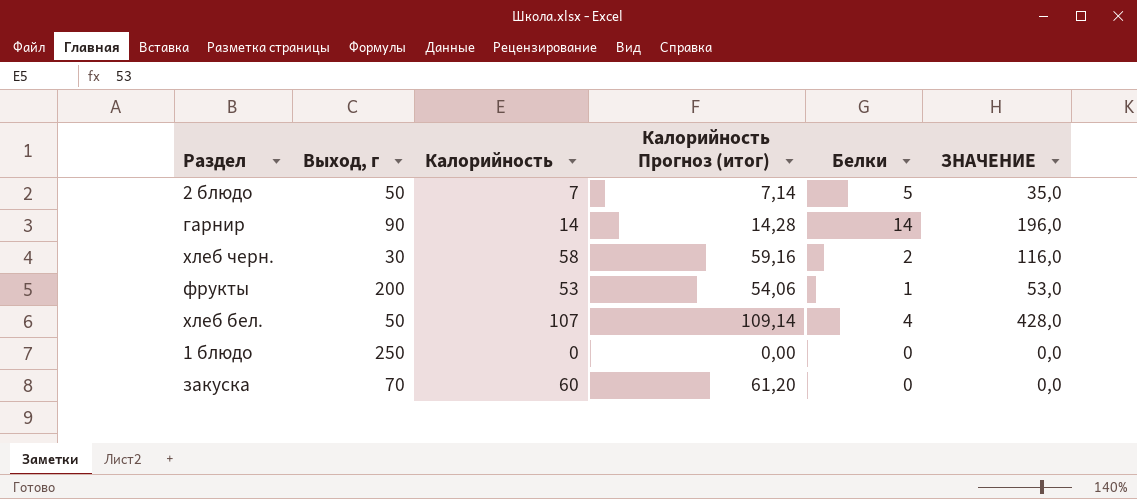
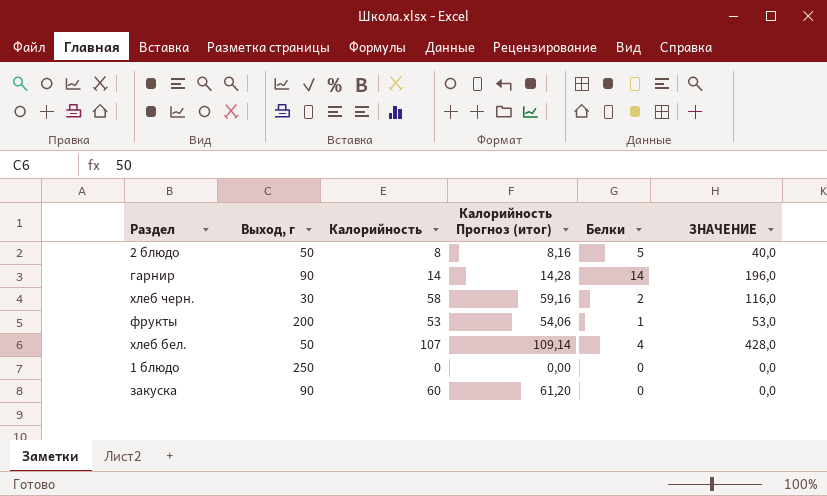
2 блюдо | Калорийность: 7 -> 8
2 блюдо | Калорийность Прогноз (итог): 7,14 -> 8,16
2 блюдо | ЗНАЧЕНИЕ: 35,0 -> 40,0
закуска | Выход, г: 70 -> 90

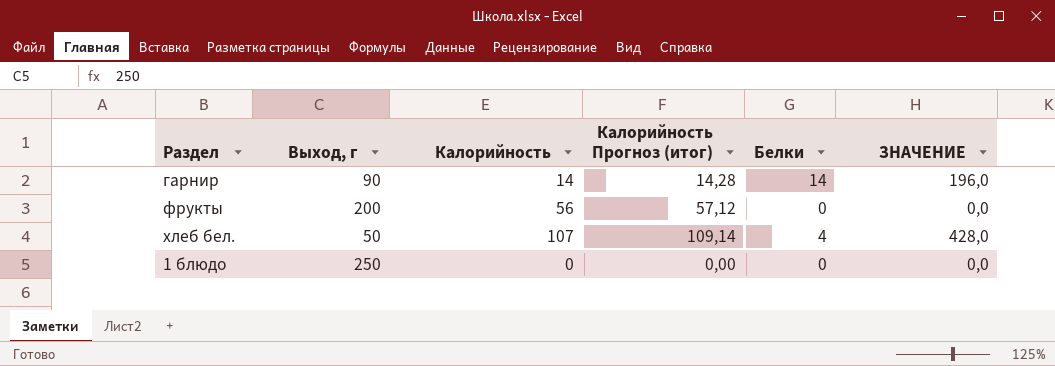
row 2 блюдо: 50 | 8 | 8,16 | 5 | 40,0 -> none
row хлеб черн.: 30 | 58 | 59,16 | 2 | 116,0 -> none
row закуска: 90 | 60 | 61,20 | 0 | 0,0 -> none
фрукты | Калорийность: 53 -> 56
фрукты | Калорийность Прогноз (итог): 54,06 -> 57,12
фрукты | Белки: 1 -> 0
фрукты | ЗНАЧЕНИЕ: 53,0 -> 0,0

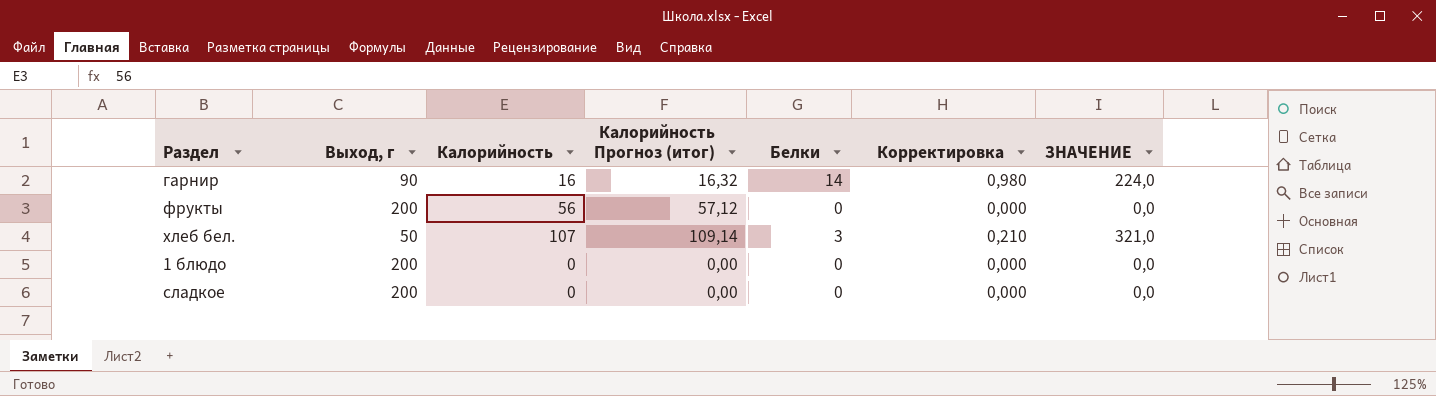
column Корректировка | formula: none -> [Белки] * 0,07
гарнир | Калорийность: 14 -> 16
гарнир | Калорийность Прогноз (итог): 14,28 -> 16,32
гарнир | ЗНАЧЕНИЕ: 196,0 -> 224,0
хлеб бел. | Белки: 4 -> 3
хлеб бел. | ЗНАЧЕНИЕ: 428,0 -> 321,0
1 блюдо | Выход, г: 250 -> 200
row сладкое: none -> 200 | 0 | 0,00 | 0 | 0,000 | 0,0

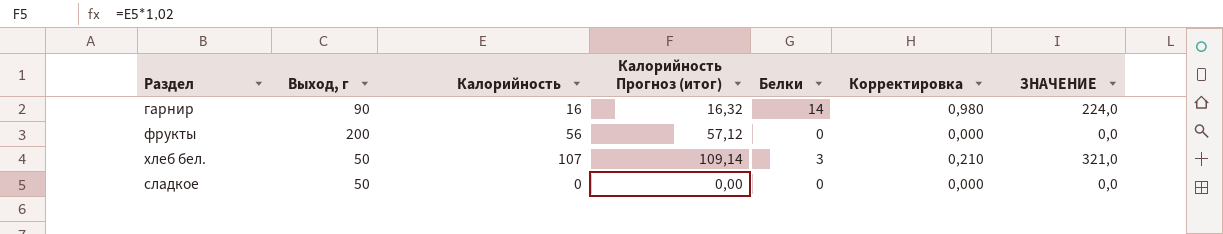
row 1 блюдо: 200 | 0 | 0,00 | 0 | 0,000 | 0,0 -> none
сладкое | Выход, г: 200 -> 50

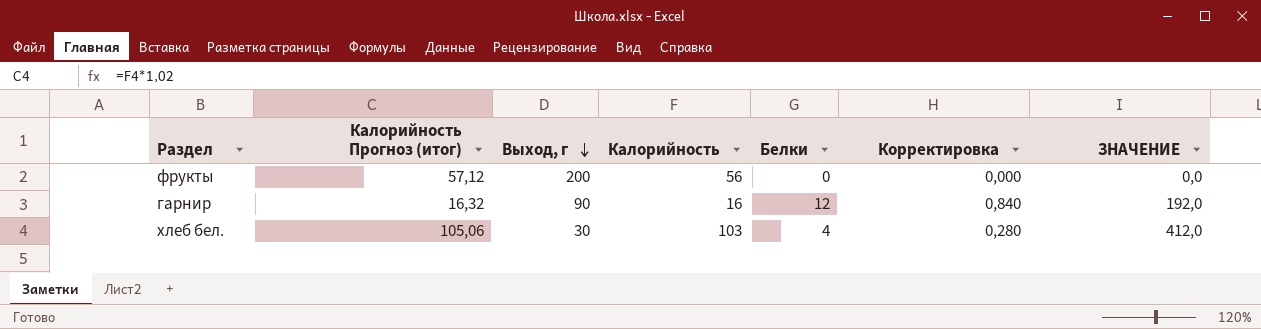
row order: none -> Выход, г descending
column Калорийность Прогноз (итог) | position: 4 -> 2
row сладкое: 50 | 0 | 0,00 | 0 | 0,000 | 0,0 -> none
гарнир | Белки: 14 -> 12
гарнир | Корректировка: 0,980 -> 0,840
гарнир | ЗНАЧЕНИЕ: 224,0 -> 192,0
хлеб бел. | Калорийность Прогноз (итог): 109,14 -> 105,06
хлеб бел. | Выход, г: 50 -> 30
хлеб бел. | Калорийность: 107 -> 103
хлеб бел. | Белки: 3 -> 4
хлеб бел. | Корректировка: 0,210 -> 0,280
хлеб бел. | ЗНАЧЕНИЕ: 321,0 -> 412,0

